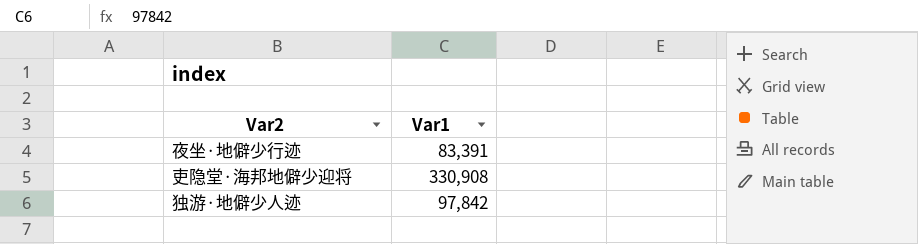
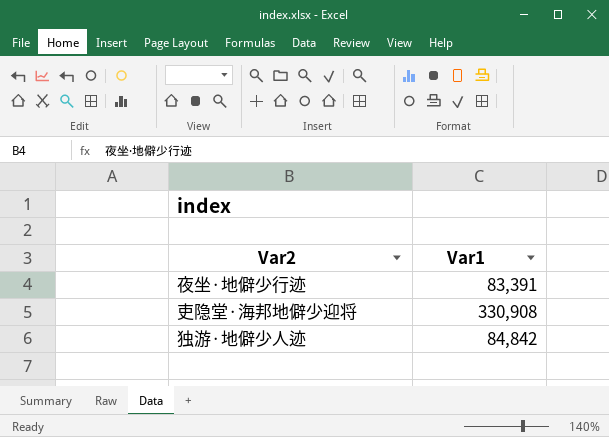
独游·地僻少人迹 | Var1: 97,842 -> 84,842

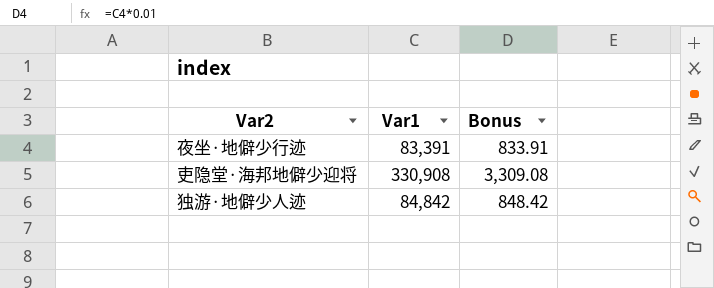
column Bonus | formula: none -> [Var1] * 0.01

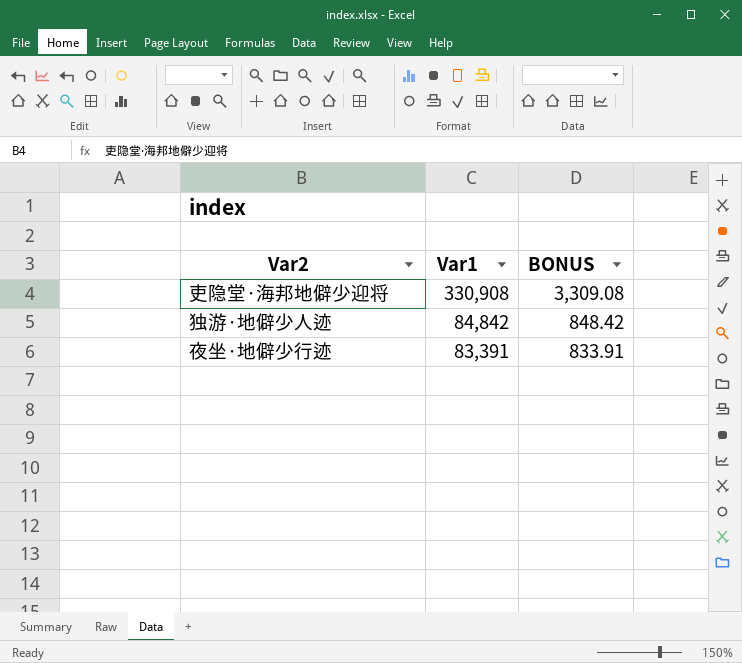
row order: none -> Var1 descending
column name: Bonus -> BONUS

